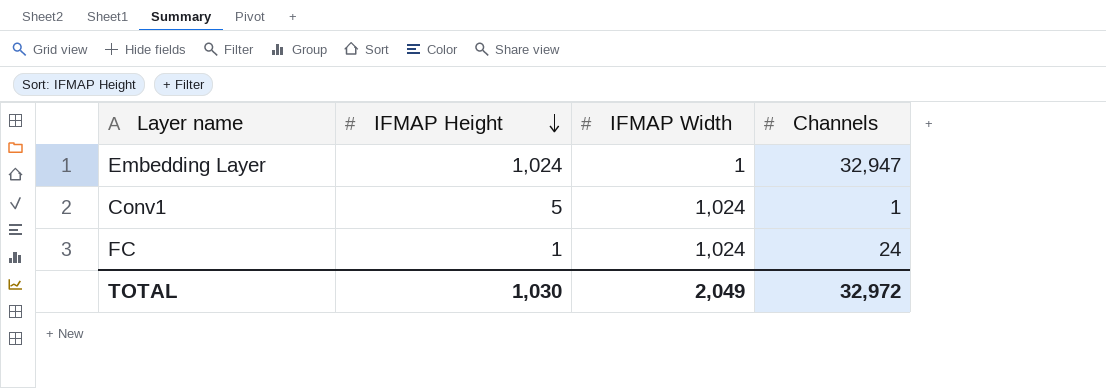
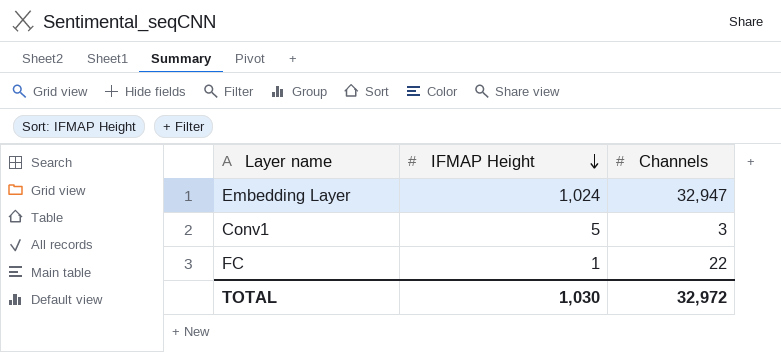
column IFMAP Width | position: 3 -> none
Conv1 | Channels: 1 -> 3
FC | Channels: 24 -> 22

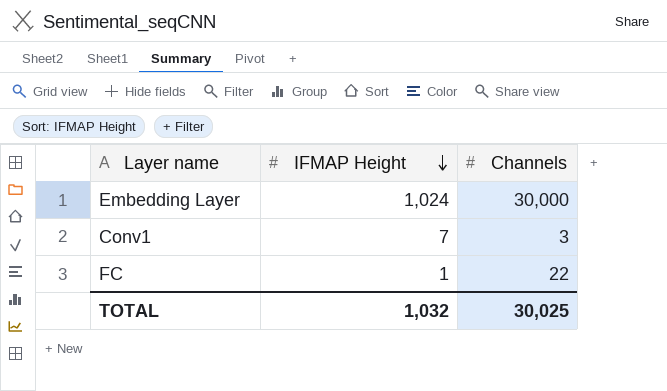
Embedding Layer | Channels: 32,947 -> 30,000
Conv1 | IFMAP Height: 5 -> 7
TOTAL | IFMAP Height: 1,030 -> 1,032
TOTAL | Channels: 32,972 -> 30,025

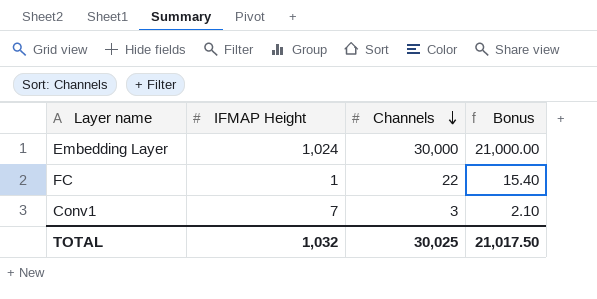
row order: IFMAP Height descending -> Channels descending
column Bonus | formula: none -> [Channels] * 0.7

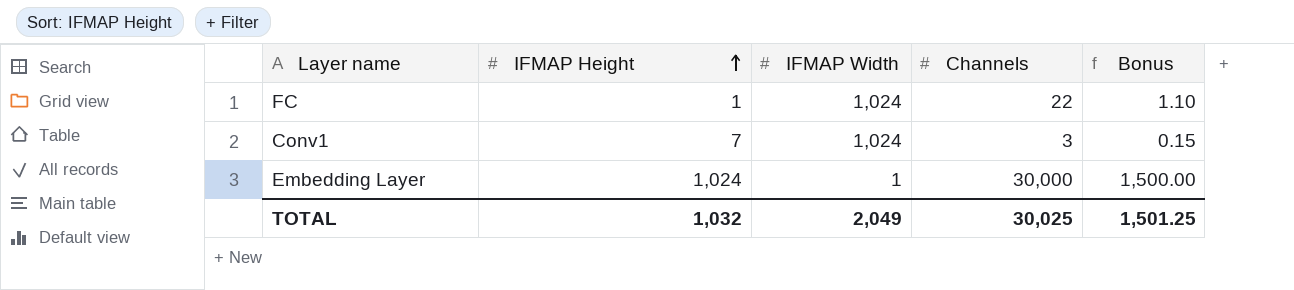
row order: Channels descending -> IFMAP Height ascending
column IFMAP Width | position: none -> 3
column Bonus | formula: [Channels] * 0.7 -> [Channels] * 0.05
TOTAL | Bonus: 21,017.50 -> 1,501.25

